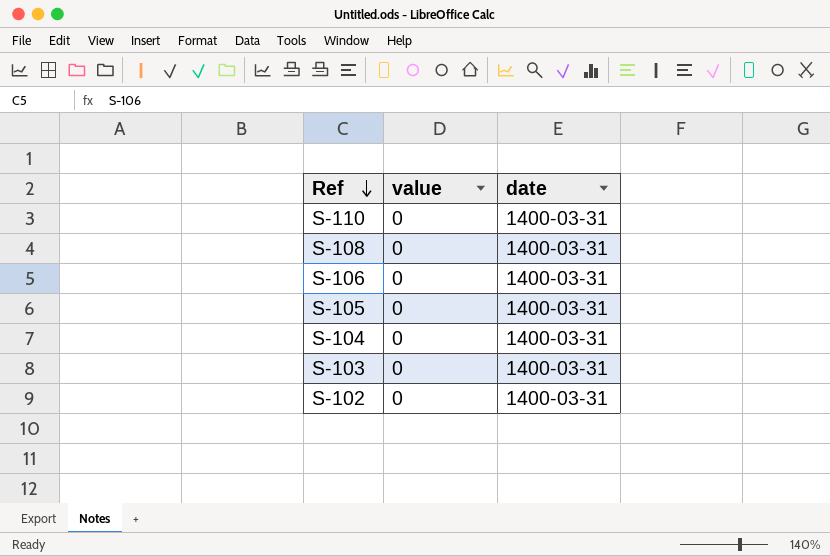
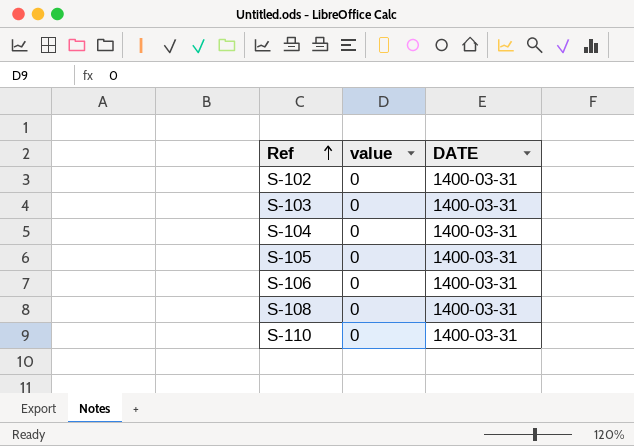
row order: Ref descending -> Ref ascending
column name: date -> DATE

